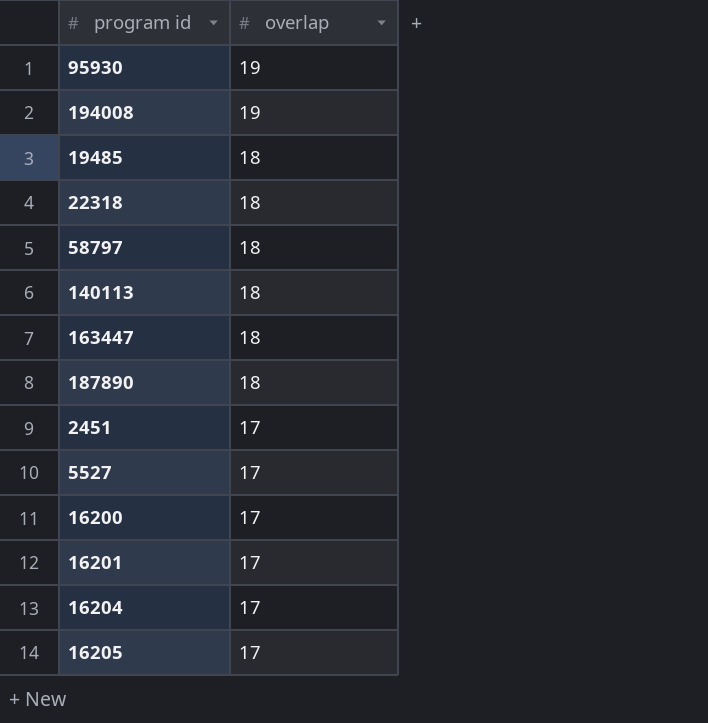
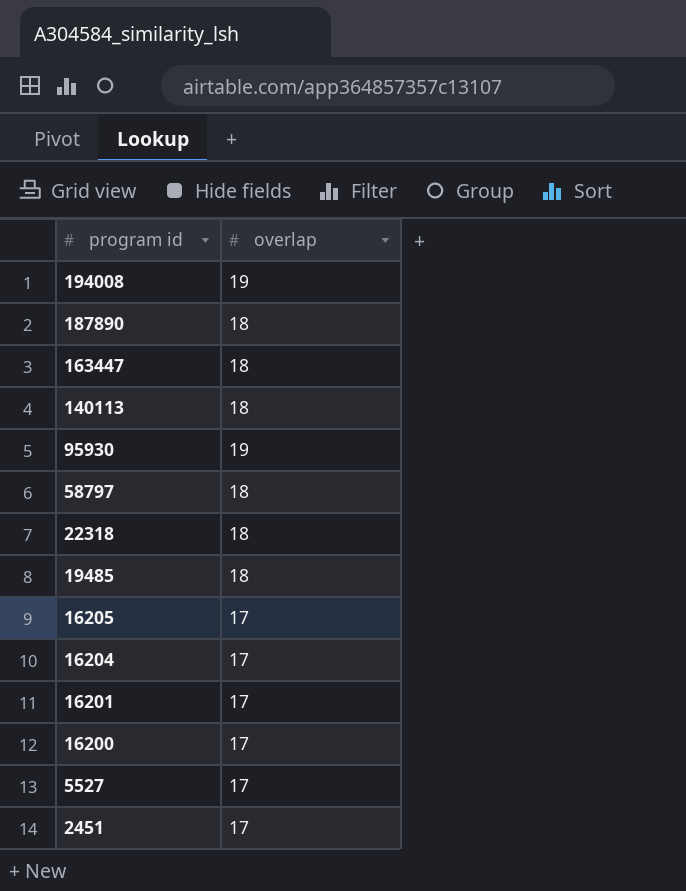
row order: overlap descending -> program id descending

